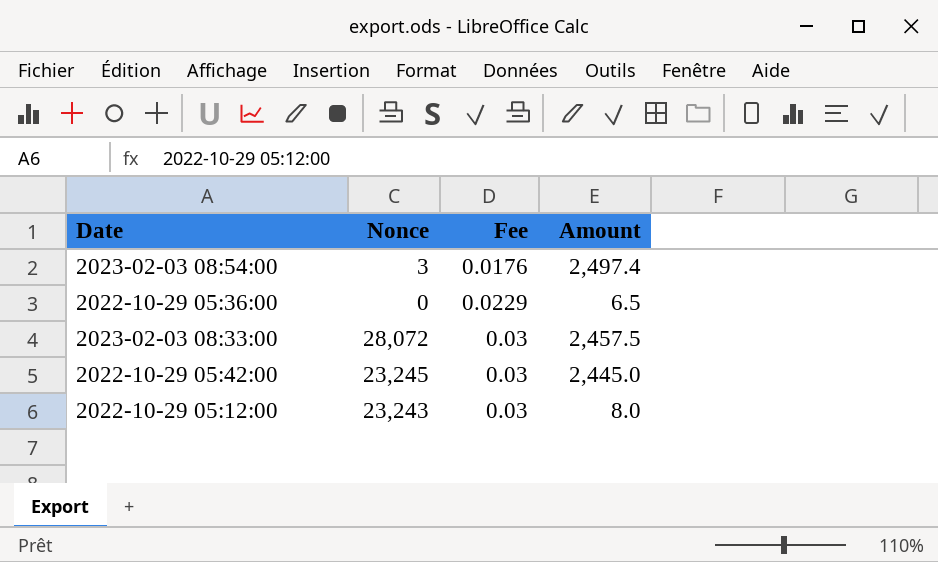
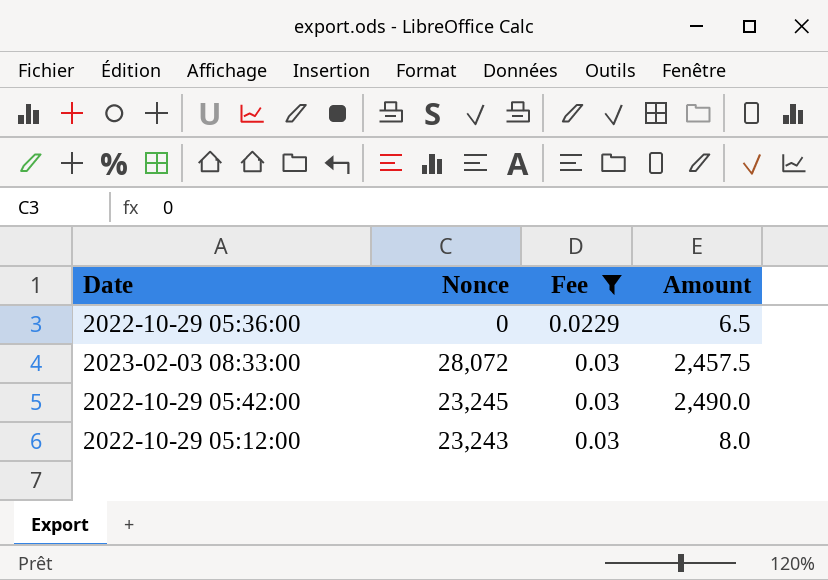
filter: none -> Fee != 0.0176
2022-10-29 05:42:00 | Amount: 2,445.0 -> 2,490.0

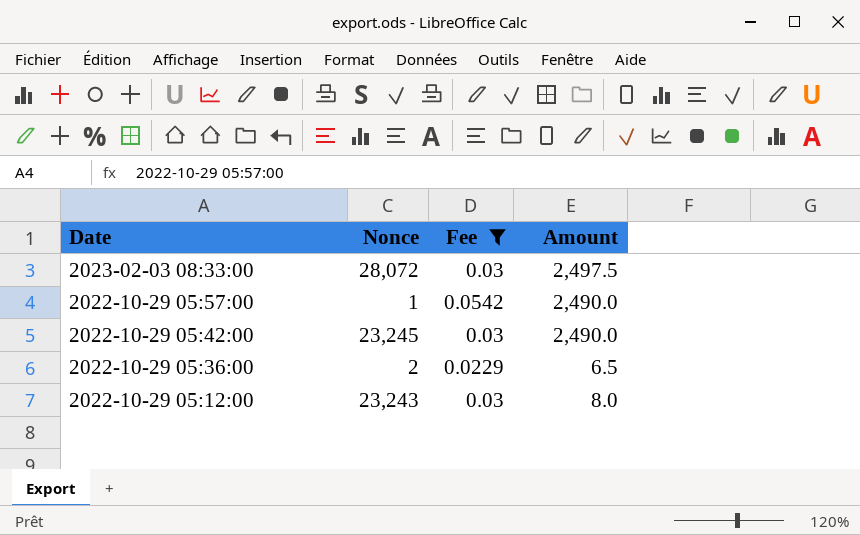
row order: Fee ascending -> Date descending
2023-02-03 08:33:00 | Amount: 2,457.5 -> 2,497.5
row 2022-10-29 05:57:00: none -> 1 | 0.0542 | 2,490.0
2022-10-29 05:36:00 | Nonce: 0 -> 2

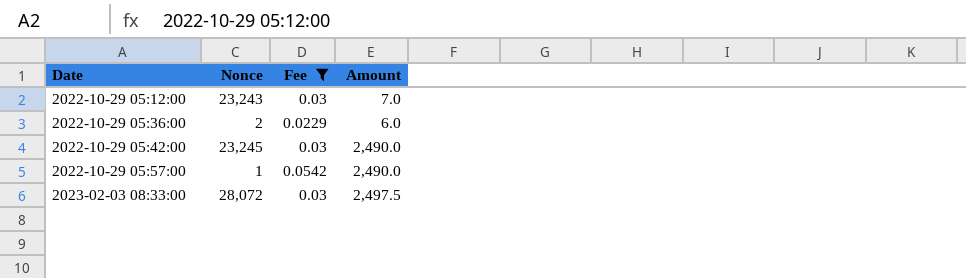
row order: Date descending -> Date ascending
2022-10-29 05:12:00 | Amount: 8.0 -> 7.0
2022-10-29 05:36:00 | Amount: 6.5 -> 6.0

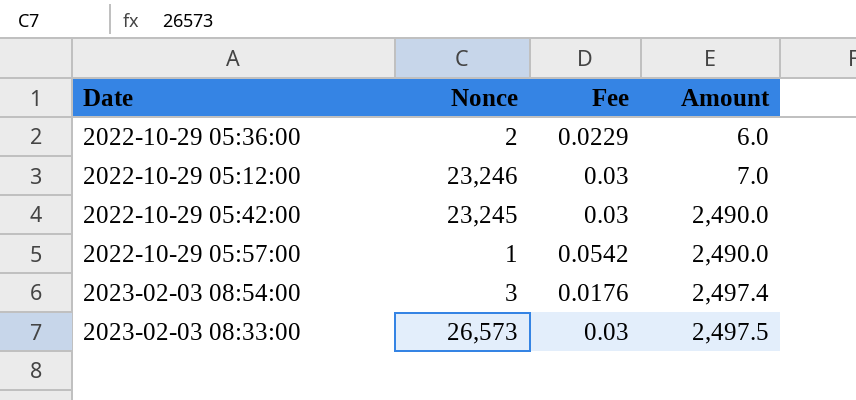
filter: Fee != 0.0176 -> none
row order: Date ascending -> Amount ascending
2022-10-29 05:12:00 | Nonce: 23,243 -> 23,246
2023-02-03 08:33:00 | Nonce: 28,072 -> 26,573

